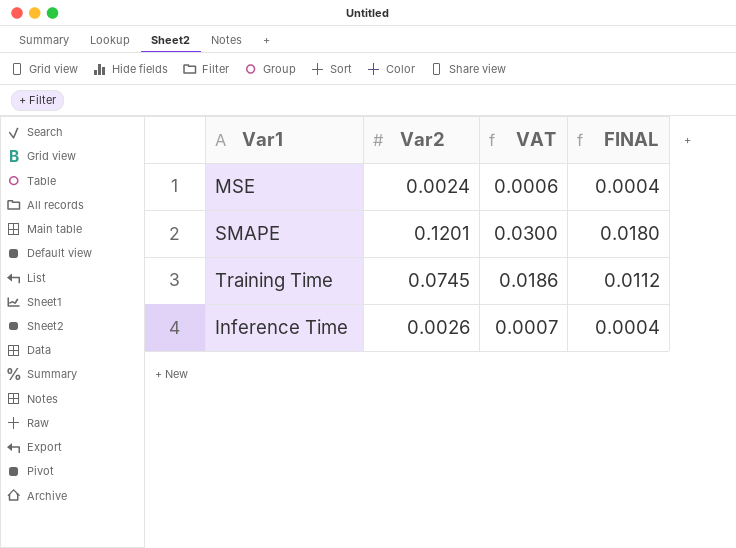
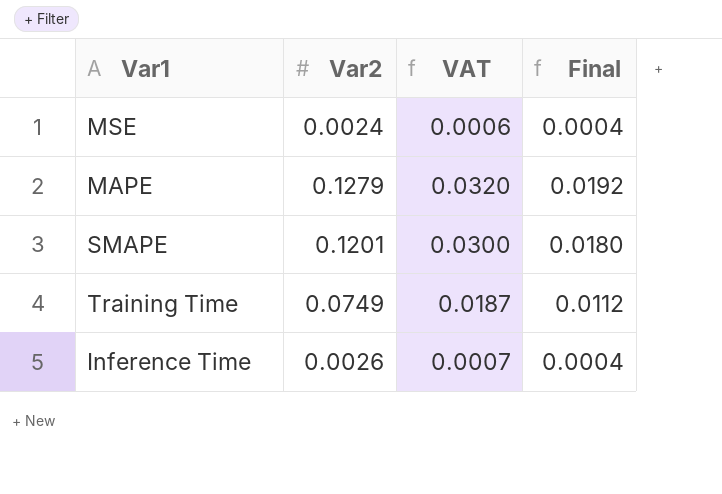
column name: FINAL -> Final
row MAPE: none -> 0.1279 | 0.0320 | 0.0192
Training Time | Var2: 0.0745 -> 0.0749
Training Time | VAT: 0.0186 -> 0.0187

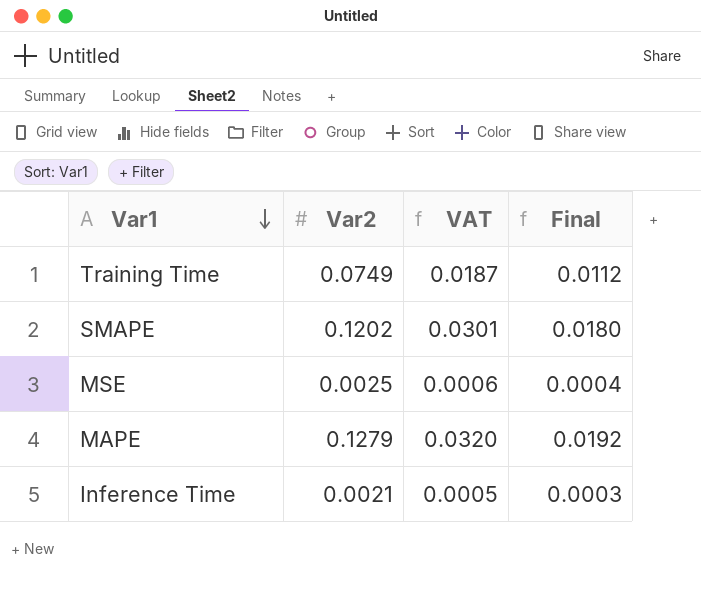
row order: none -> Var1 descending
SMAPE | Var2: 0.1201 -> 0.1202
SMAPE | VAT: 0.0300 -> 0.0301
MSE | Var2: 0.0024 -> 0.0025
Inference Time | Var2: 0.0026 -> 0.0021
Inference Time | VAT: 0.0007 -> 0.0005
Inference Time | Final: 0.0004 -> 0.0003

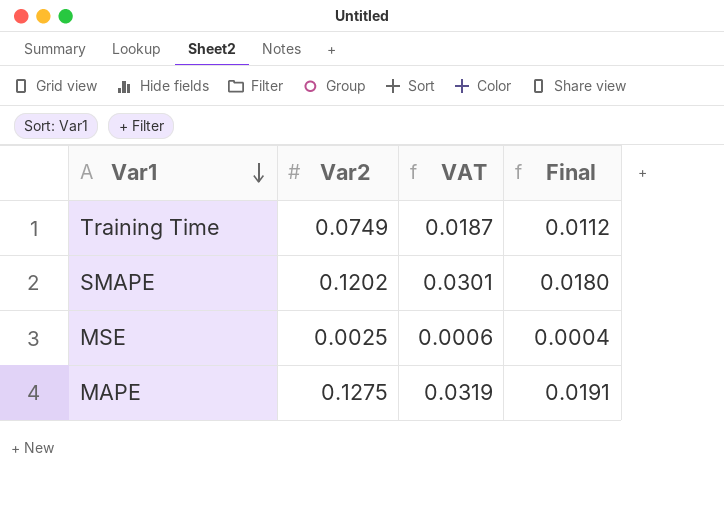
row Inference Time: 0.0021 | 0.0005 | 0.0003 -> none
MAPE | Var2: 0.1279 -> 0.1275
MAPE | VAT: 0.0320 -> 0.0319
MAPE | Final: 0.0192 -> 0.0191

